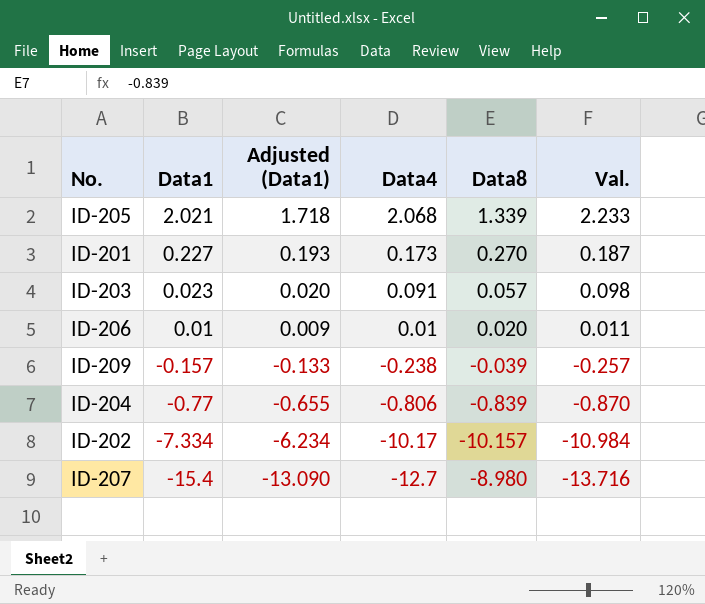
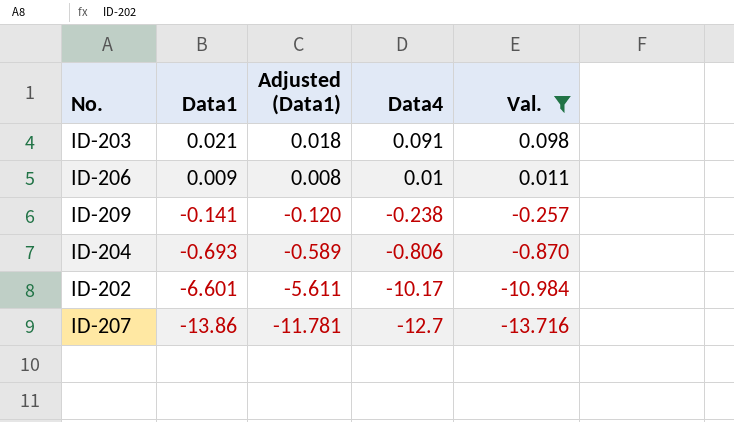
filter: none -> Val. <= 0.098
column Data8 | position: 5 -> none
ID-203 | Data1: 0.023 -> 0.021
ID-203 | Adjusted (Data1): 0.020 -> 0.018
ID-206 | Data1: 0.01 -> 0.009
ID-206 | Adjusted (Data1): 0.009 -> 0.008
ID-209 | Data1: -0.157 -> -0.141
ID-209 | Adjusted (Data1): -0.133 -> -0.120
ID-204 | Data1: -0.77 -> -0.693
ID-204 | Adjusted (Data1): -0.655 -> -0.589
ID-202 | Data1: -7.334 -> -6.601
ID-202 | Adjusted (Data1): -6.234 -> -5.611
ID-207 | Data1: -15.4 -> -13.86
ID-207 | Adjusted (Data1): -13.090 -> -11.781

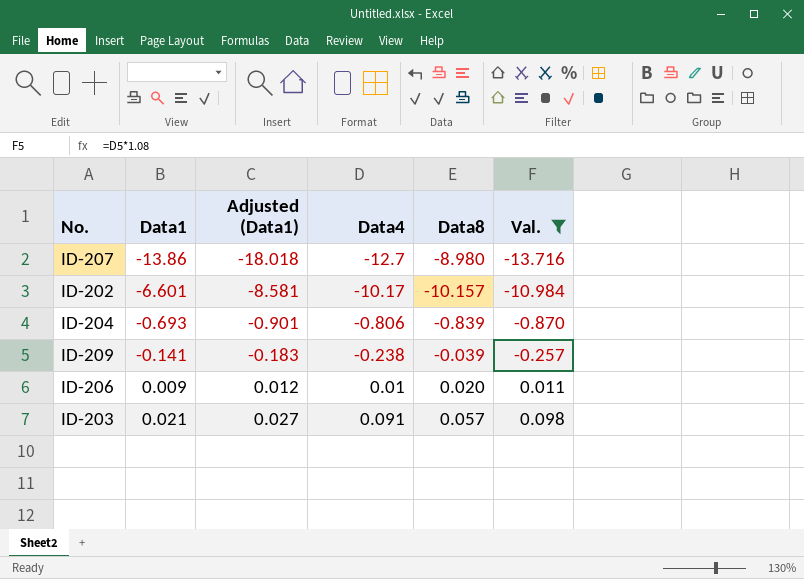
row order: Data1 descending -> Data1 ascending
column Adjusted (Data1) | formula: [Data1] * 0.85 -> [Data1] * 1.3
column Data8 | position: none -> 5

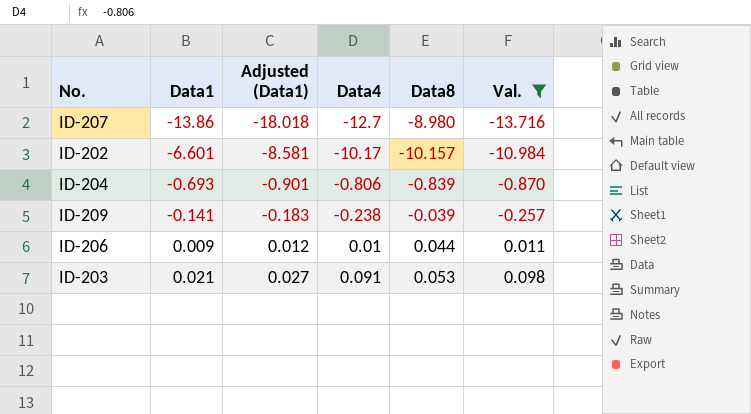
ID-206 | Data8: 0.020 -> 0.044
ID-203 | Data8: 0.057 -> 0.053

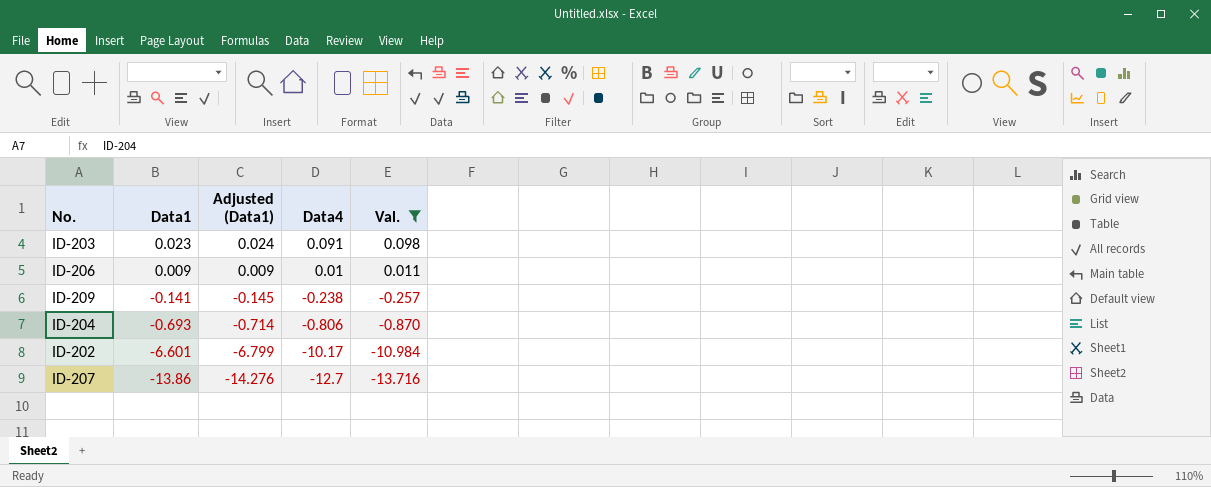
row order: Data1 ascending -> Data1 descending
column Data8 | position: 5 -> none
column Adjusted (Data1) | formula: [Data1] * 1.3 -> [Data1] * 1.03
ID-203 | Data1: 0.021 -> 0.023

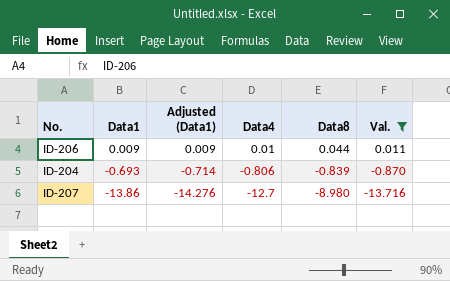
column Data8 | position: none -> 5
row ID-203: 0.023 | 0.024 | 0.091 | 0.098 -> none
row ID-209: -0.141 | -0.145 | -0.238 | -0.257 -> none
row ID-202: -6.601 | -6.799 | -10.17 | -10.984 -> none

